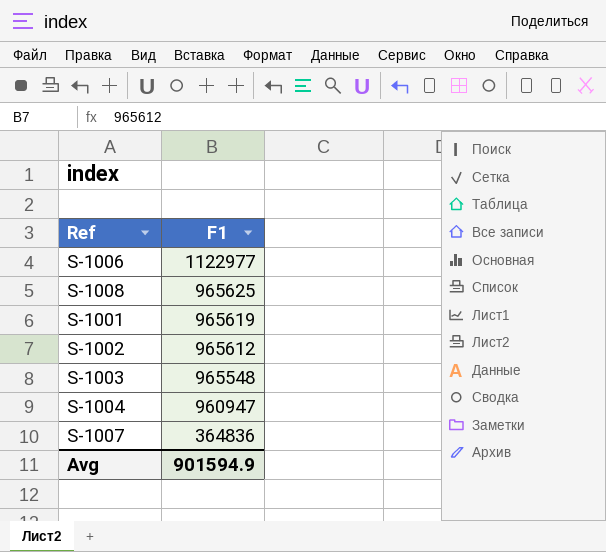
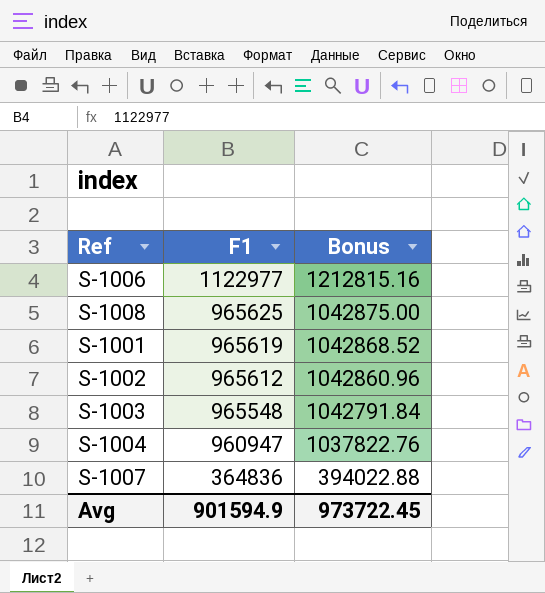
column Bonus | formula: none -> [F1] * 1.08

